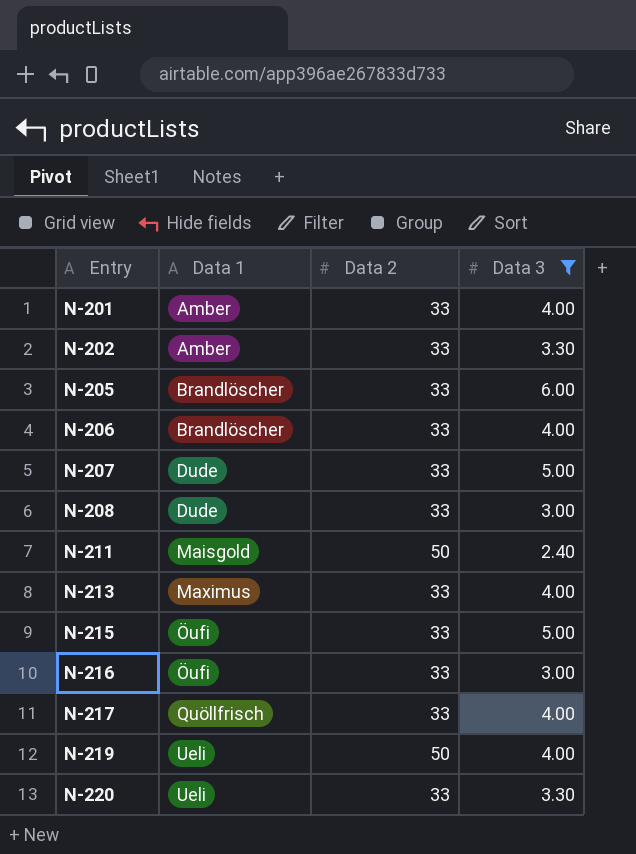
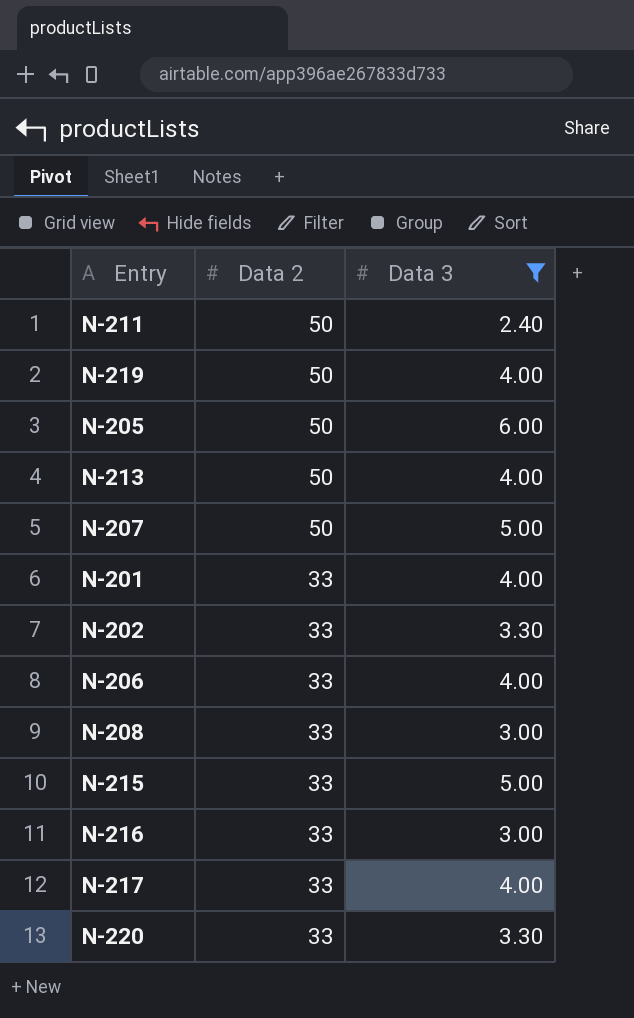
row order: Entry ascending -> Data 2 descending
column Data 1 | position: 2 -> none
N-205 | Data 2: 33 -> 50
N-213 | Data 2: 33 -> 50
N-207 | Data 2: 33 -> 50

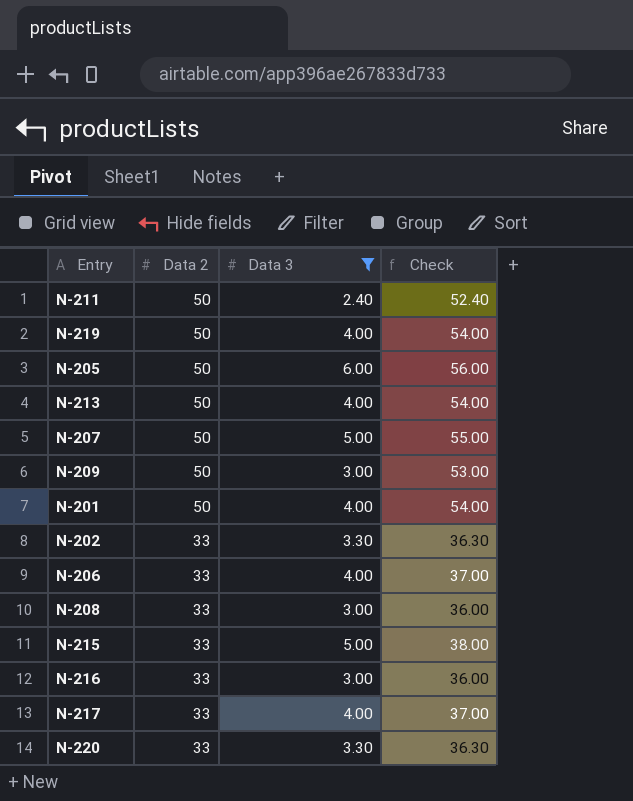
column Check | formula: none -> [Data 2] + [Data 3]
row N-209: none -> 50 | 3.00 | 53.00
N-201 | Data 2: 33 -> 50

